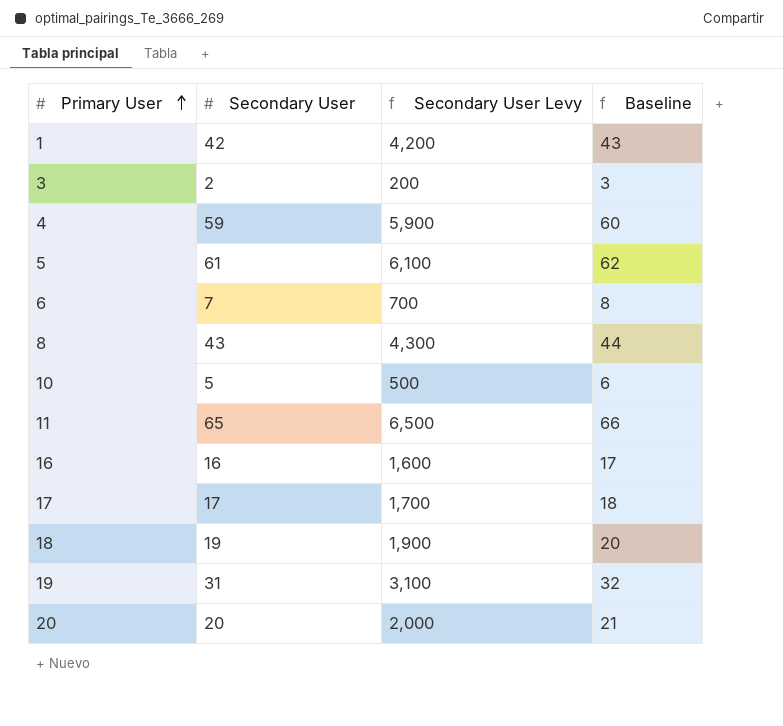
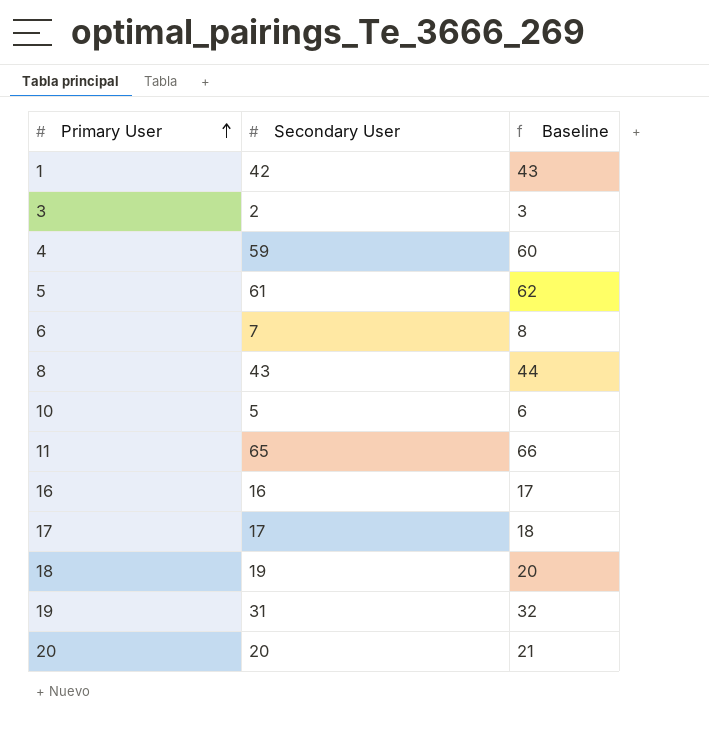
column Secondary User Levy | formula: [Secondary User] * 100 -> none

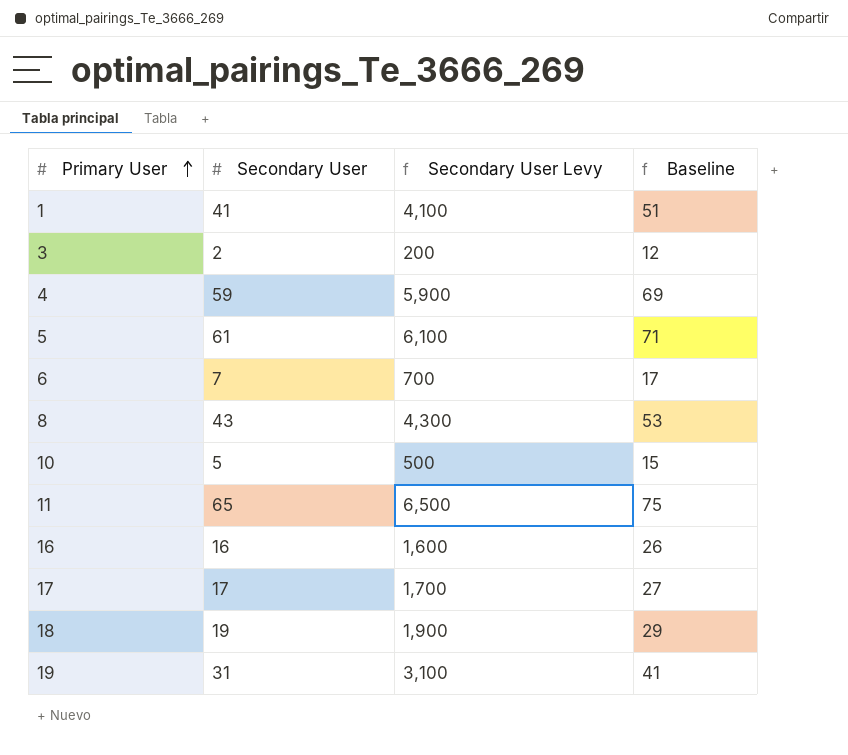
column Secondary User Levy | formula: none -> [Secondary User] * 100
column Baseline | formula: [Secondary User] + 1 -> [Secondary User] + 10
row 20: 20 | 21 -> none
1 | Secondary User: 42 -> 41

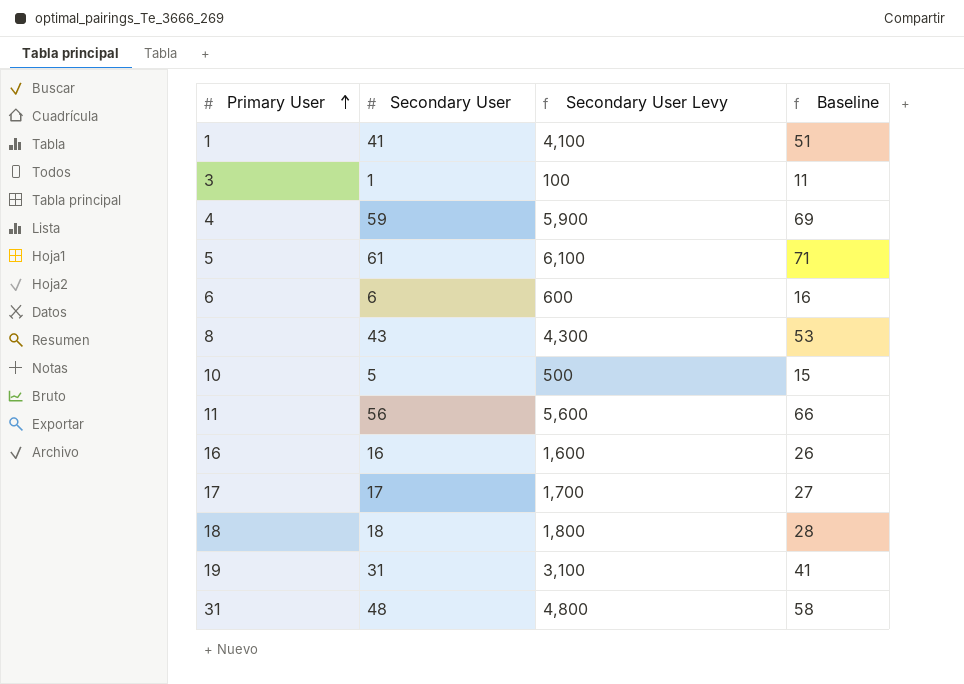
3 | Secondary User: 2 -> 1
3 | Secondary User Levy: 200 -> 100
3 | Baseline: 12 -> 11
6 | Secondary User: 7 -> 6
6 | Secondary User Levy: 700 -> 600
6 | Baseline: 17 -> 16
11 | Secondary User: 65 -> 56
11 | Secondary User Levy: 6,500 -> 5,600
11 | Baseline: 75 -> 66
18 | Secondary User: 19 -> 18
18 | Secondary User Levy: 1,900 -> 1,800
18 | Baseline: 29 -> 28
row 31: none -> 48 | 4,800 | 58

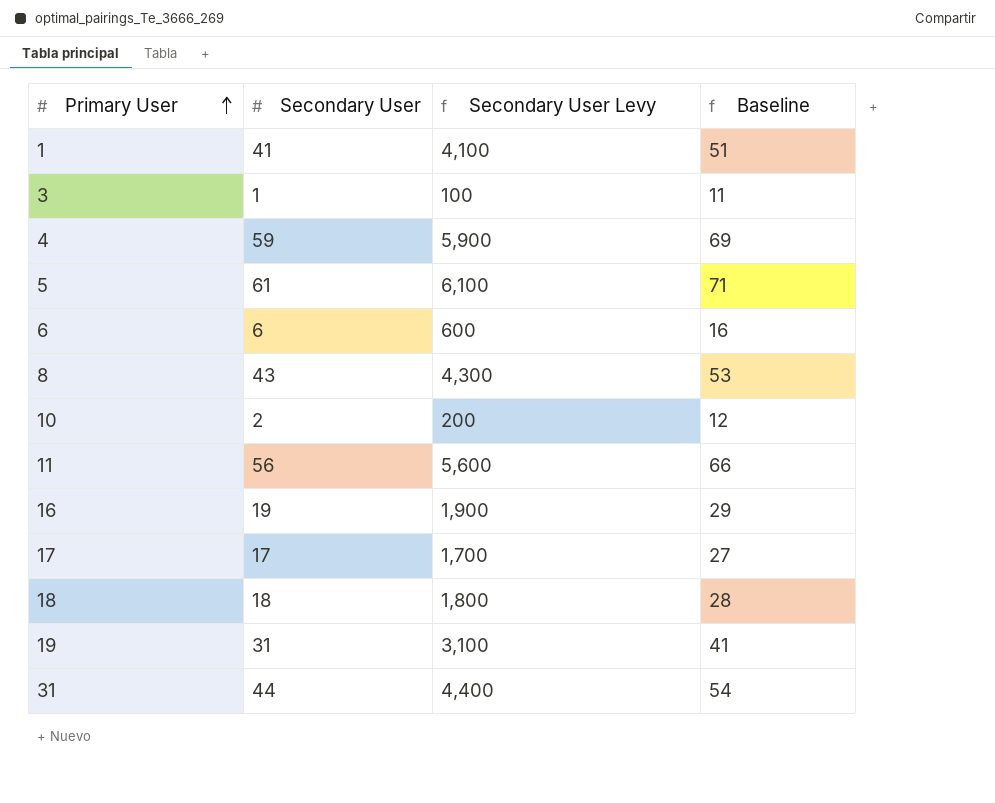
10 | Secondary User: 5 -> 2
10 | Secondary User Levy: 500 -> 200
10 | Baseline: 15 -> 12
16 | Secondary User: 16 -> 19
16 | Secondary User Levy: 1,600 -> 1,900
16 | Baseline: 26 -> 29
31 | Secondary User: 48 -> 44
31 | Secondary User Levy: 4,800 -> 4,400
31 | Baseline: 58 -> 54

